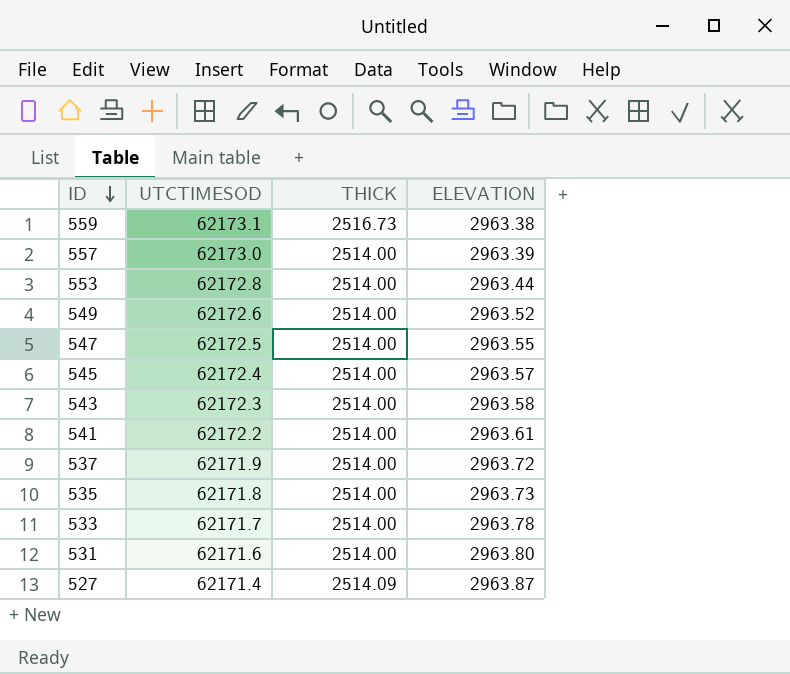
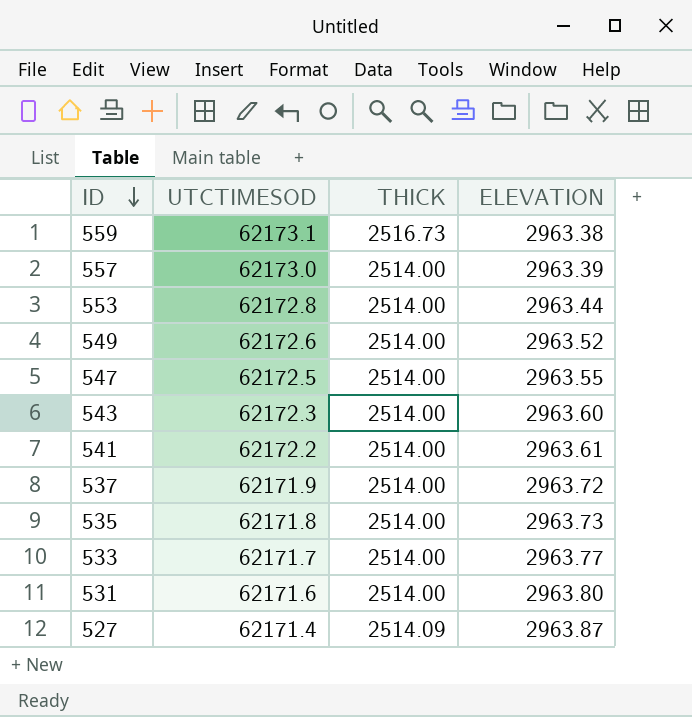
row 545: 62172.4 | 2514.00 | 2963.57 -> none
543 | ELEVATION: 2963.58 -> 2963.60
533 | ELEVATION: 2963.78 -> 2963.77

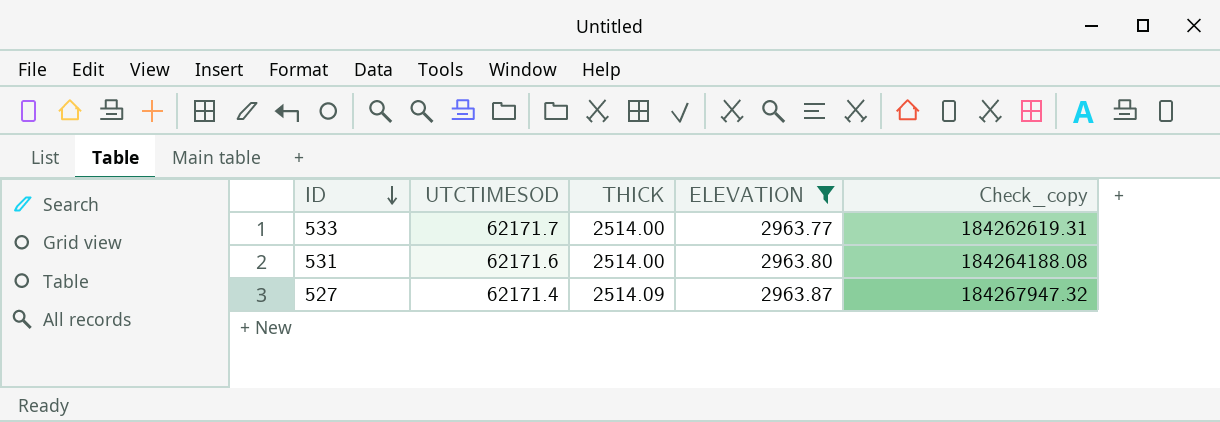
filter: none -> ELEVATION >= 2963.77
column Check_copy | formula: none -> [UTCTIMESOD] * [ELEVATION]

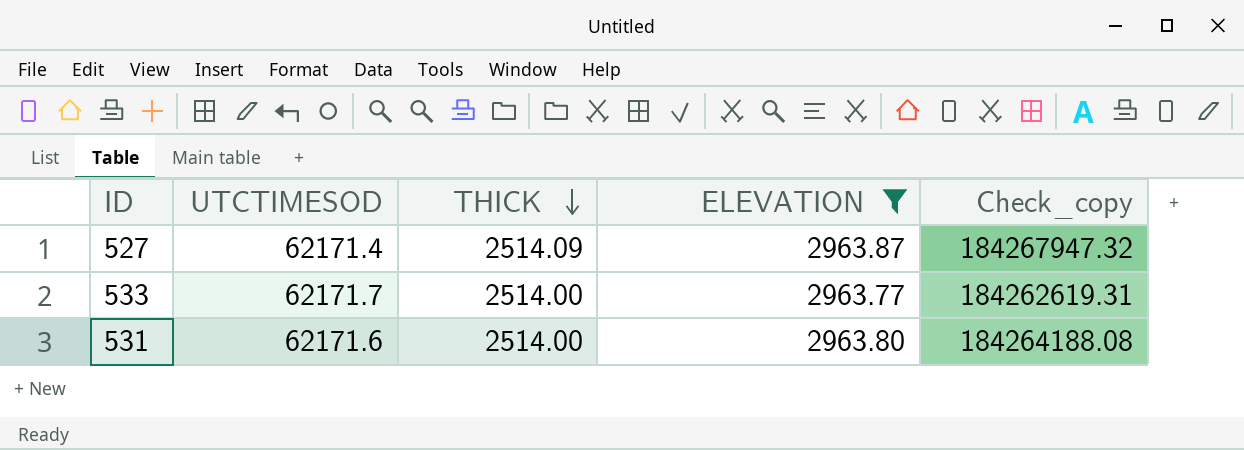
row order: ID descending -> THICK descending

